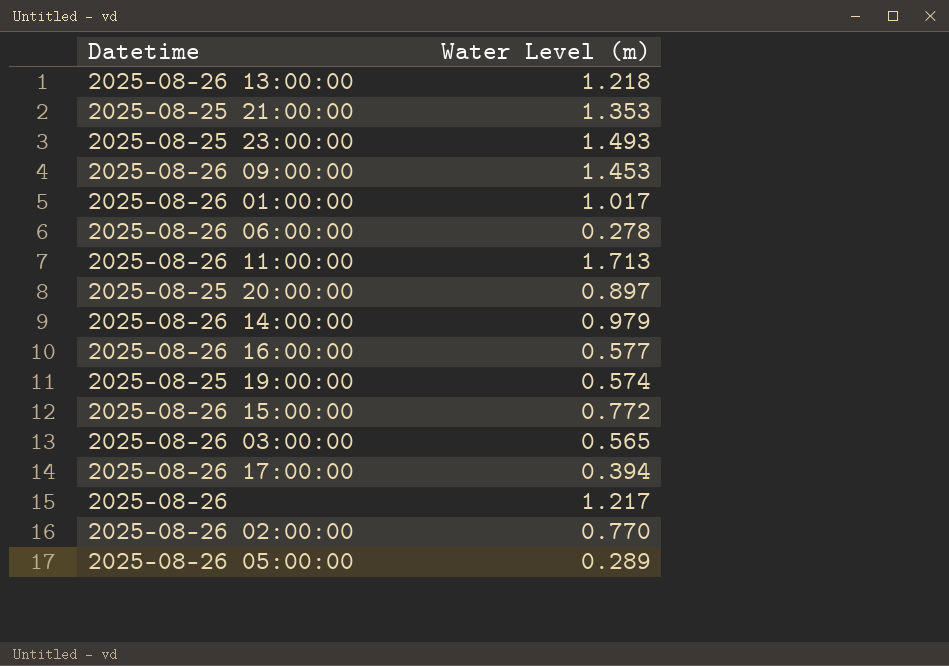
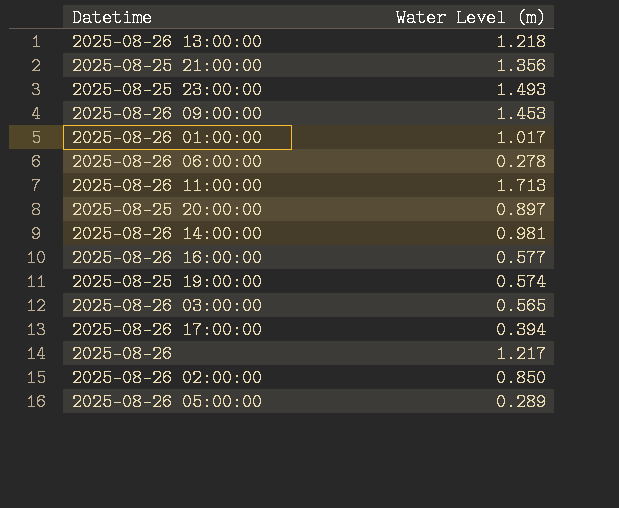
row 2025-08-26 15:00:00: 0.772 -> none
2025-08-25 21:00:00 | Water Level (m): 1.353 -> 1.356
2025-08-26 14:00:00 | Water Level (m): 0.979 -> 0.981
2025-08-26 02:00:00 | Water Level (m): 0.770 -> 0.850

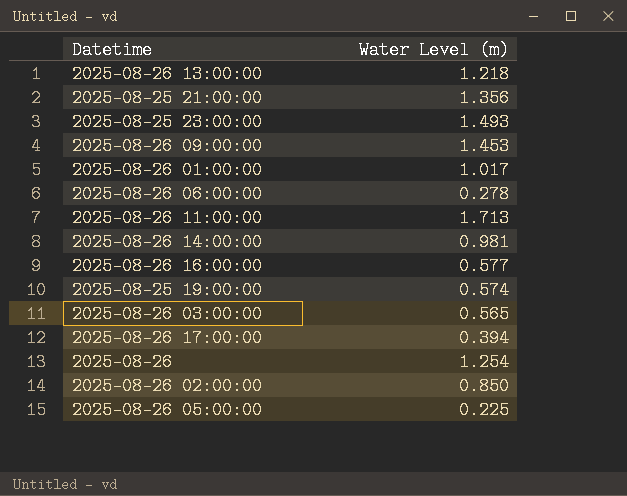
row 2025-08-25 20:00:00: 0.897 -> none
2025-08-26 | Water Level (m): 1.217 -> 1.254
2025-08-26 05:00:00 | Water Level (m): 0.289 -> 0.225

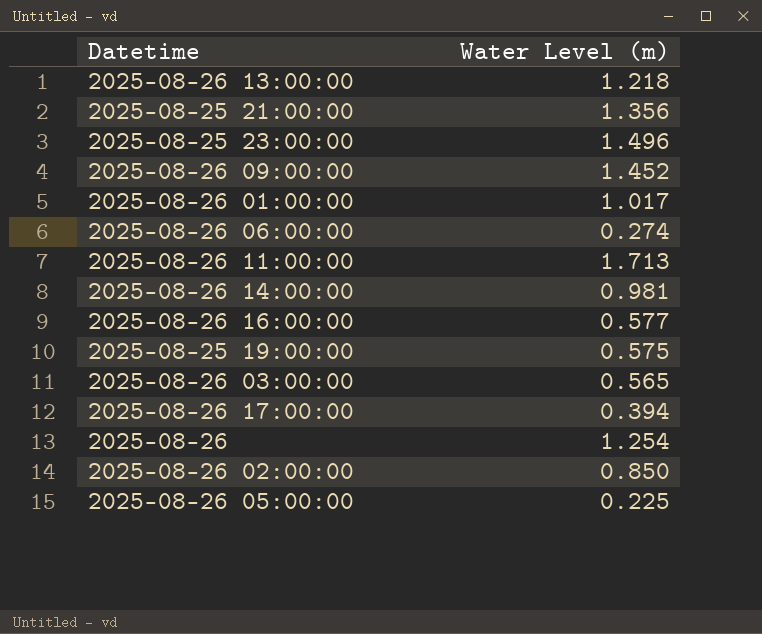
2025-08-25 23:00:00 | Water Level (m): 1.493 -> 1.496
2025-08-26 09:00:00 | Water Level (m): 1.453 -> 1.452
2025-08-26 06:00:00 | Water Level (m): 0.278 -> 0.274
2025-08-25 19:00:00 | Water Level (m): 0.574 -> 0.575

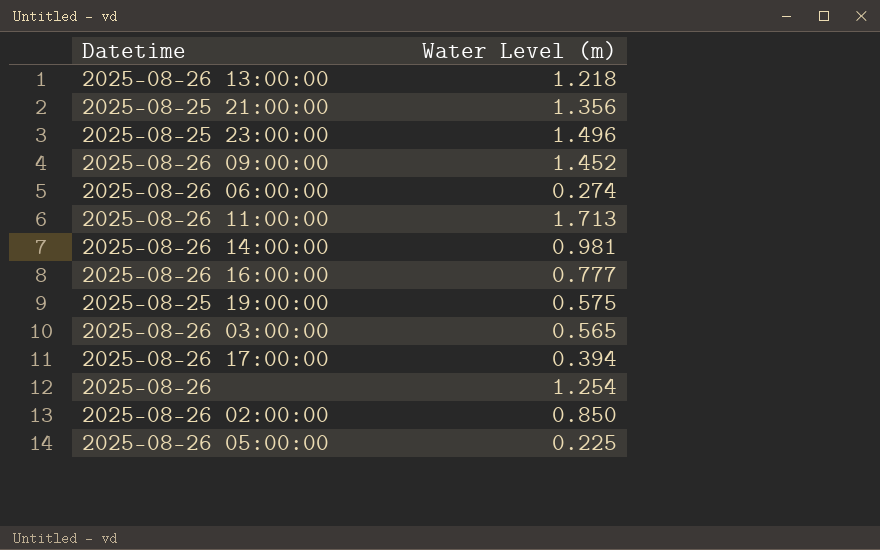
row 2025-08-26 01:00:00: 1.017 -> none
2025-08-26 16:00:00 | Water Level (m): 0.577 -> 0.777

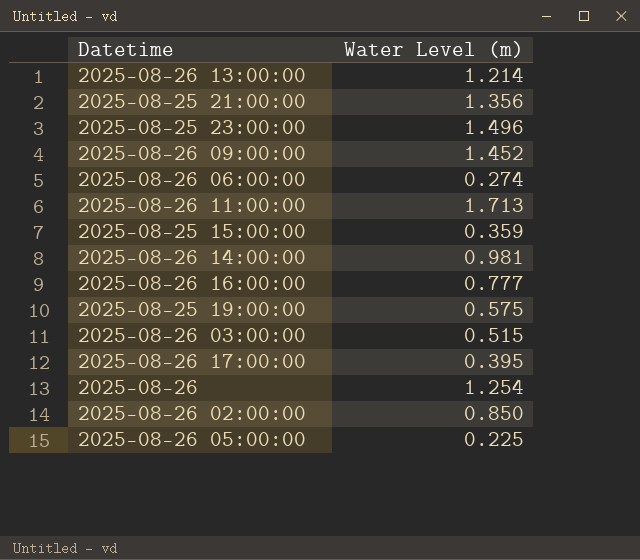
2025-08-26 13:00:00 | Water Level (m): 1.218 -> 1.214
row 2025-08-25 15:00:00: none -> 0.359
2025-08-26 03:00:00 | Water Level (m): 0.565 -> 0.515
2025-08-26 17:00:00 | Water Level (m): 0.394 -> 0.395

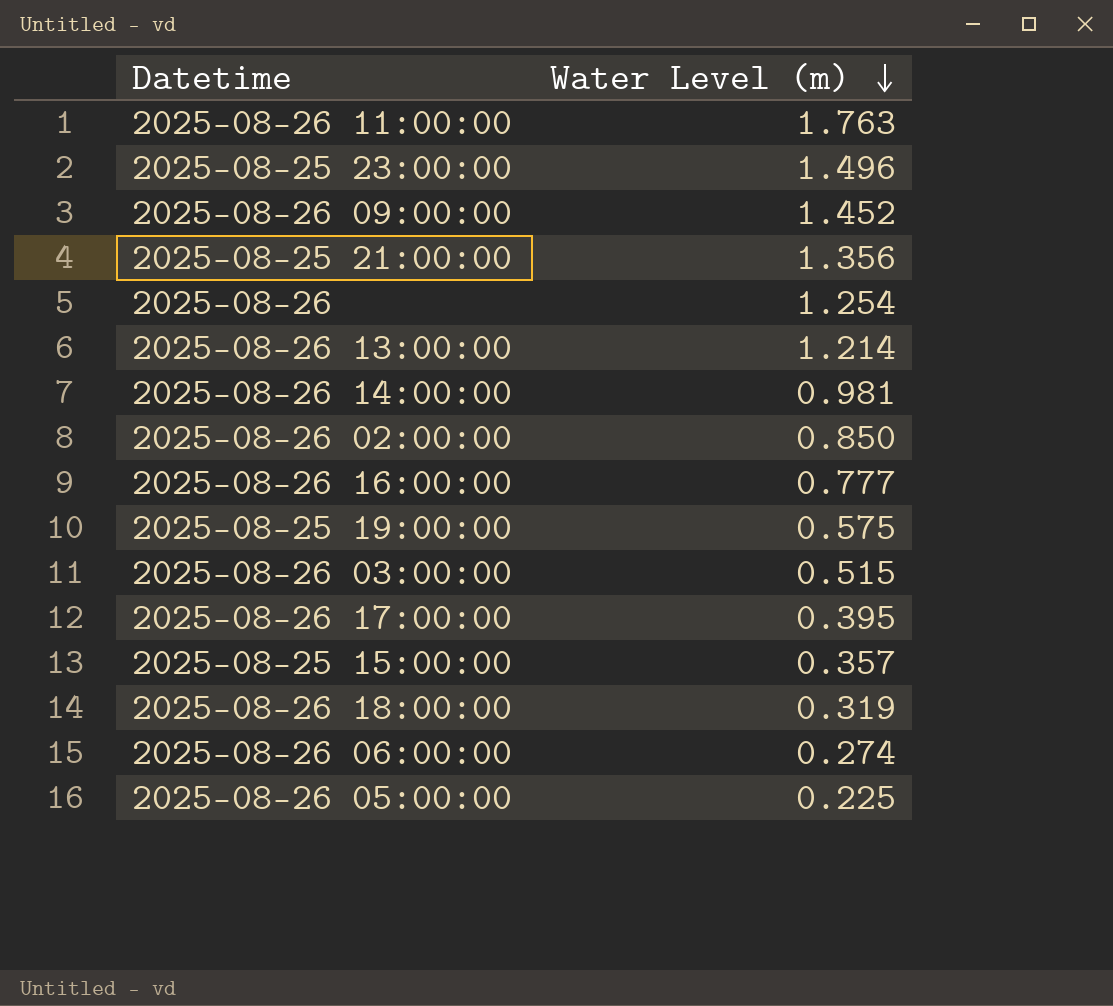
row order: none -> Water Level (m) descending
2025-08-26 11:00:00 | Water Level (m): 1.713 -> 1.763
2025-08-25 15:00:00 | Water Level (m): 0.359 -> 0.357
row 2025-08-26 18:00:00: none -> 0.319

